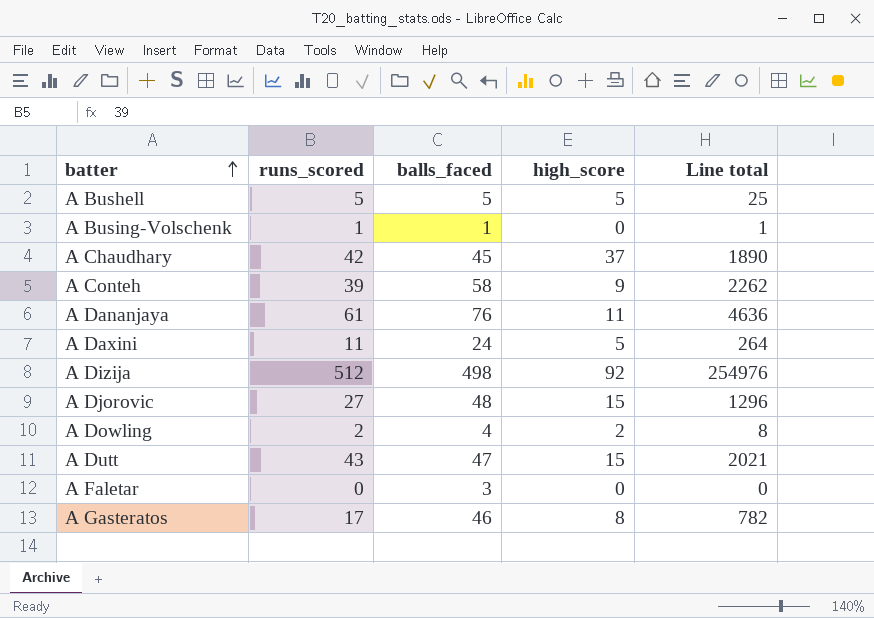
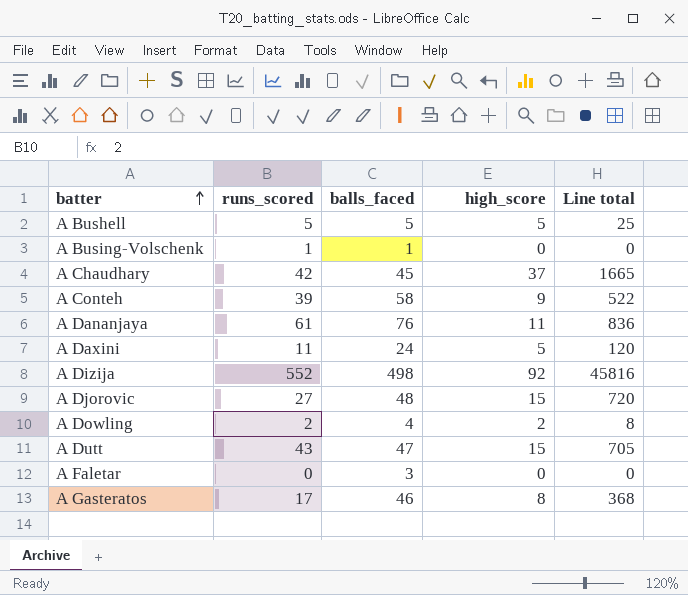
column Line total | formula: [runs_scored] * [balls_faced] -> [balls_faced] * [high_score]
A Dizija | runs_scored: 512 -> 552

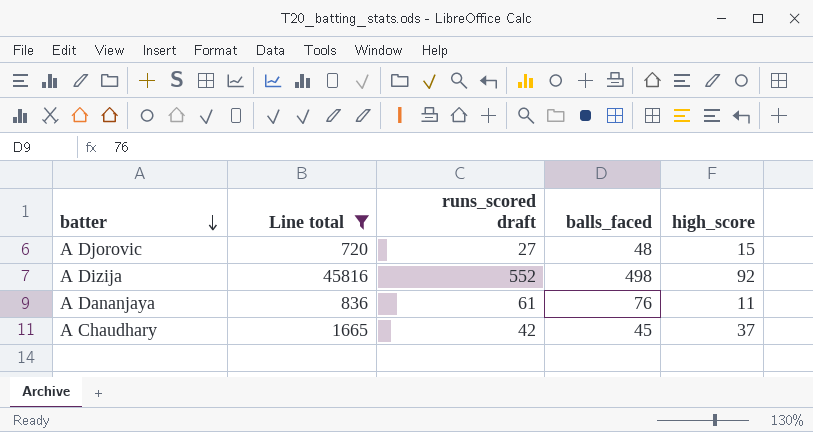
filter: none -> Line total >= 720
row order: batter ascending -> batter descending
column Line total | position: 5 -> 2
column name: runs_scored -> runs_scored draft

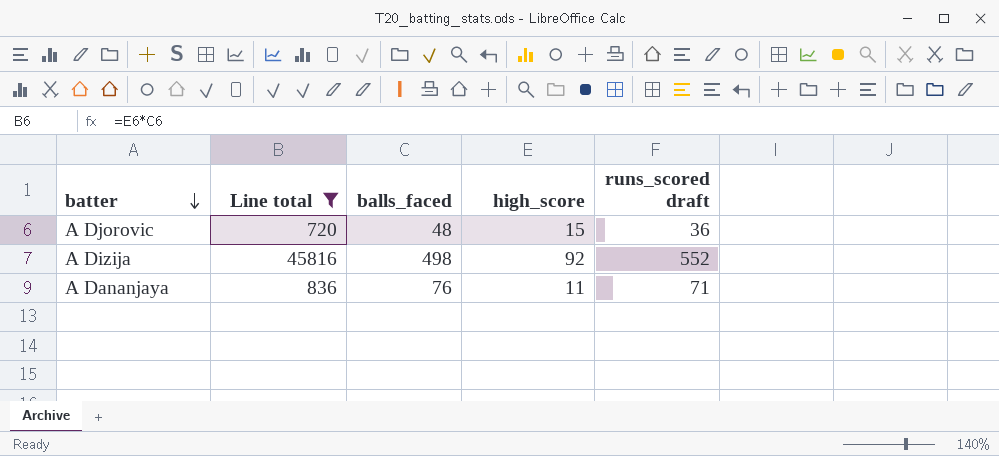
column runs_scored draft | position: 3 -> 5
row A Chaudhary: 1665 | 42 | 45 | 37 -> none
A Djorovic | runs_scored draft: 27 -> 36
A Dananjaya | runs_scored draft: 61 -> 71

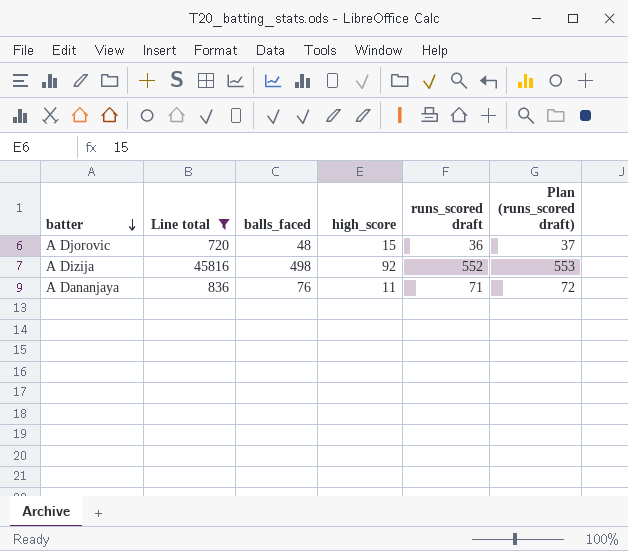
column Plan (runs_scored draft) | formula: none -> [runs_scored draft] + 1

